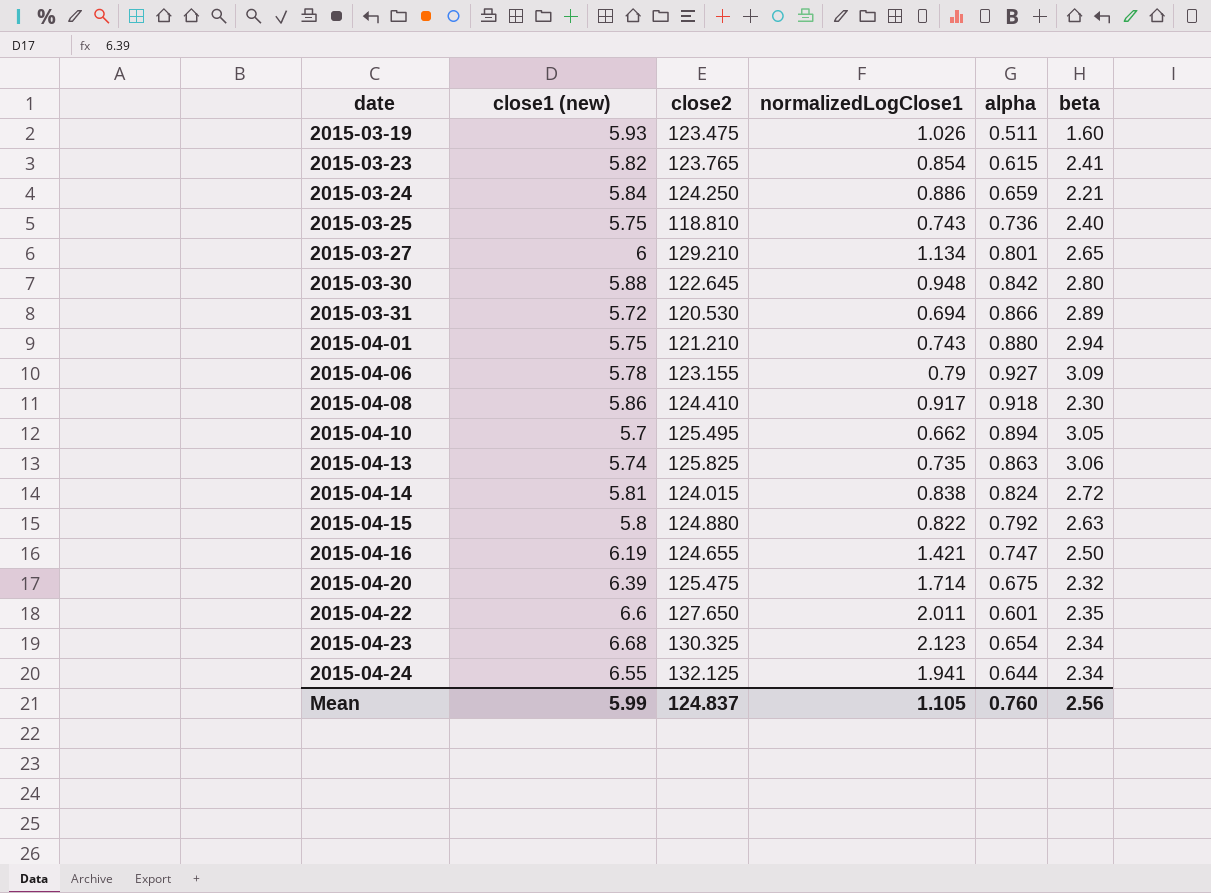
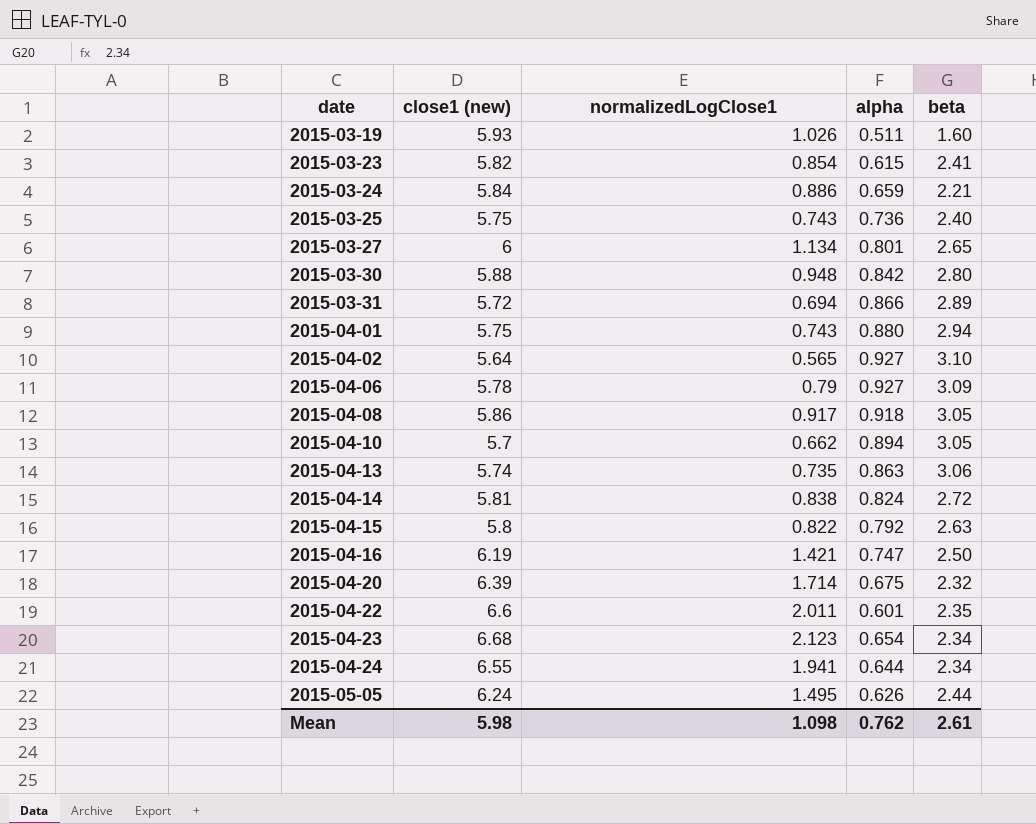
column close2 | position: 3 -> none
row 2015-04-02: none -> 5.64 | 0.565 | 0.927 | 3.10
2015-04-08 | beta: 2.30 -> 3.05
row 2015-05-05: none -> 6.24 | 1.495 | 0.626 | 2.44
Mean | close1 (new): 5.99 -> 5.98
Mean | normalizedLogClose1: 1.105 -> 1.098
Mean | alpha: 0.760 -> 0.762
Mean | beta: 2.56 -> 2.61

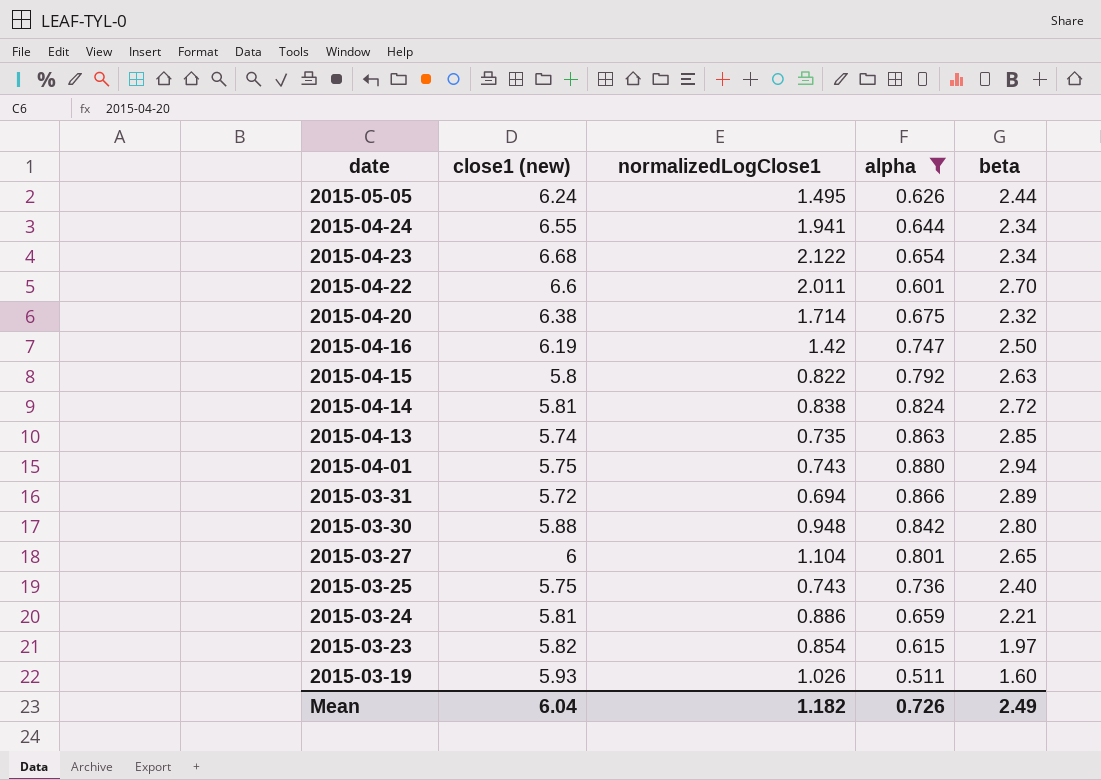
filter: none -> alpha <= 0.880
row order: date ascending -> date descending
2015-04-23 | normalizedLogClose1: 2.123 -> 2.122
2015-04-22 | beta: 2.35 -> 2.70
2015-04-20 | close1 (new): 6.39 -> 6.38
2015-04-16 | normalizedLogClose1: 1.421 -> 1.42
2015-04-13 | beta: 3.06 -> 2.85
2015-03-27 | normalizedLogClose1: 1.134 -> 1.104
2015-03-24 | close1 (new): 5.84 -> 5.81
2015-03-23 | beta: 2.41 -> 1.97
Mean | close1 (new): 5.98 -> 6.04
Mean | normalizedLogClose1: 1.098 -> 1.182
Mean | alpha: 0.762 -> 0.726
Mean | beta: 2.61 -> 2.49

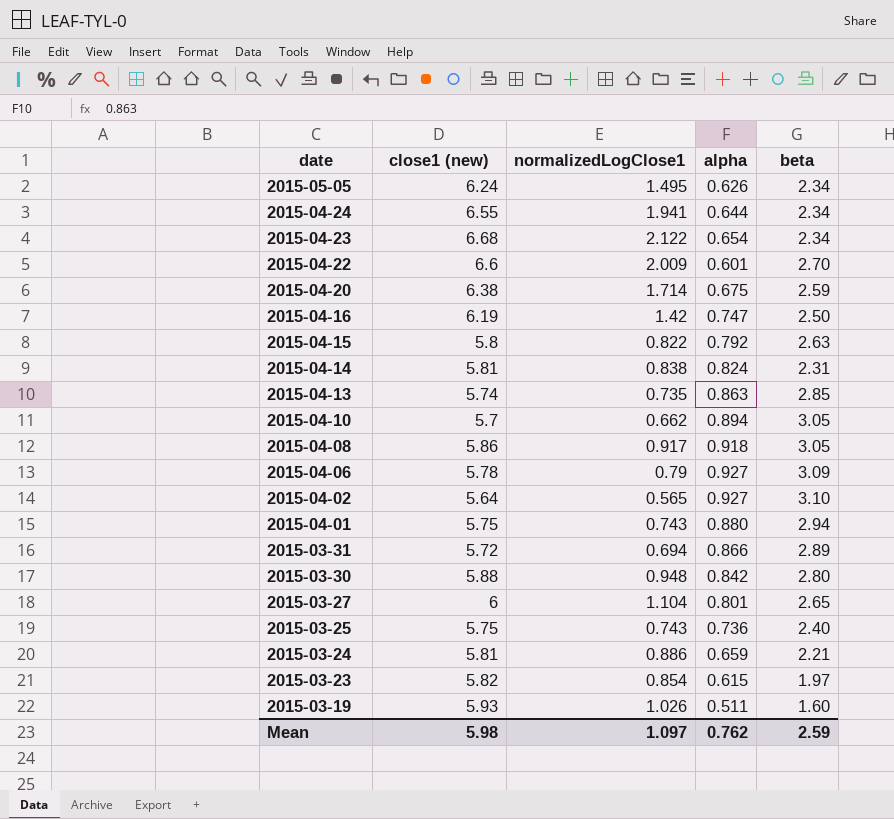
filter: alpha <= 0.880 -> none
2015-05-05 | beta: 2.44 -> 2.34
2015-04-22 | normalizedLogClose1: 2.011 -> 2.009
2015-04-20 | beta: 2.32 -> 2.59
2015-04-14 | beta: 2.72 -> 2.31
Mean | close1 (new): 6.04 -> 5.98
Mean | normalizedLogClose1: 1.182 -> 1.097
Mean | alpha: 0.726 -> 0.762
Mean | beta: 2.49 -> 2.59

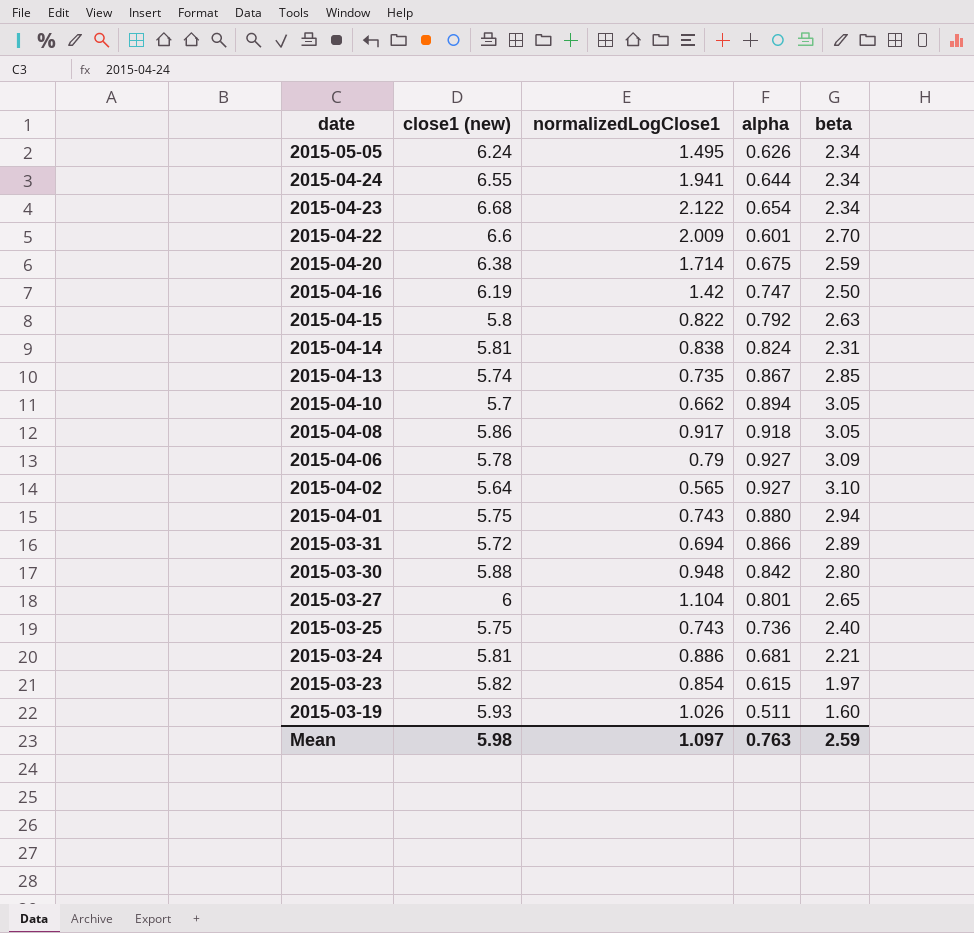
2015-04-13 | alpha: 0.863 -> 0.867
2015-03-24 | alpha: 0.659 -> 0.681
Mean | alpha: 0.762 -> 0.763

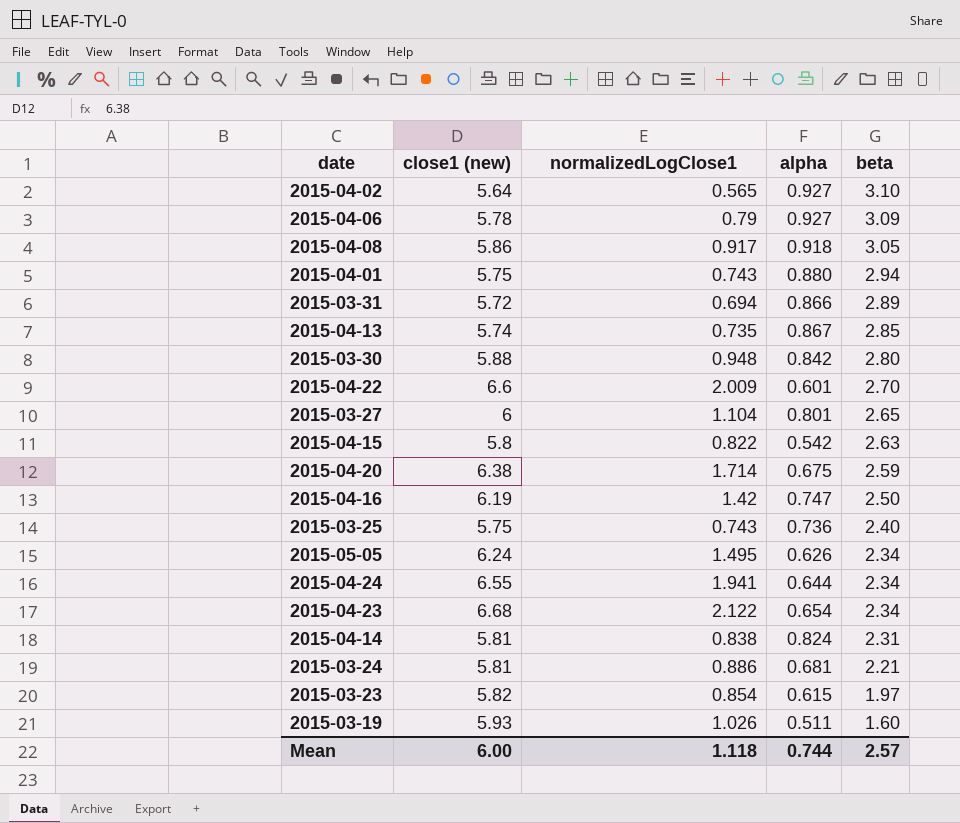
row order: date descending -> beta descending
row 2015-04-10: 5.7 | 0.662 | 0.894 | 3.05 -> none
2015-04-15 | alpha: 0.792 -> 0.542
Mean | close1 (new): 5.98 -> 6.00
Mean | normalizedLogClose1: 1.097 -> 1.118
Mean | alpha: 0.763 -> 0.744
Mean | beta: 2.59 -> 2.57

